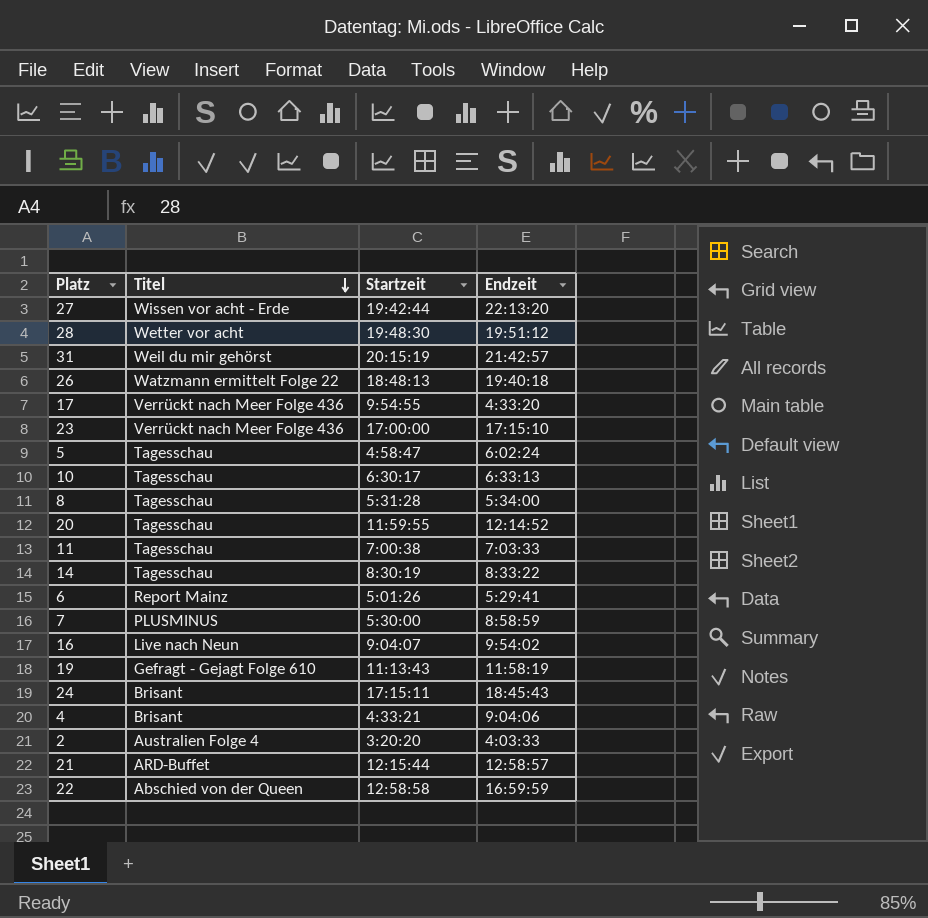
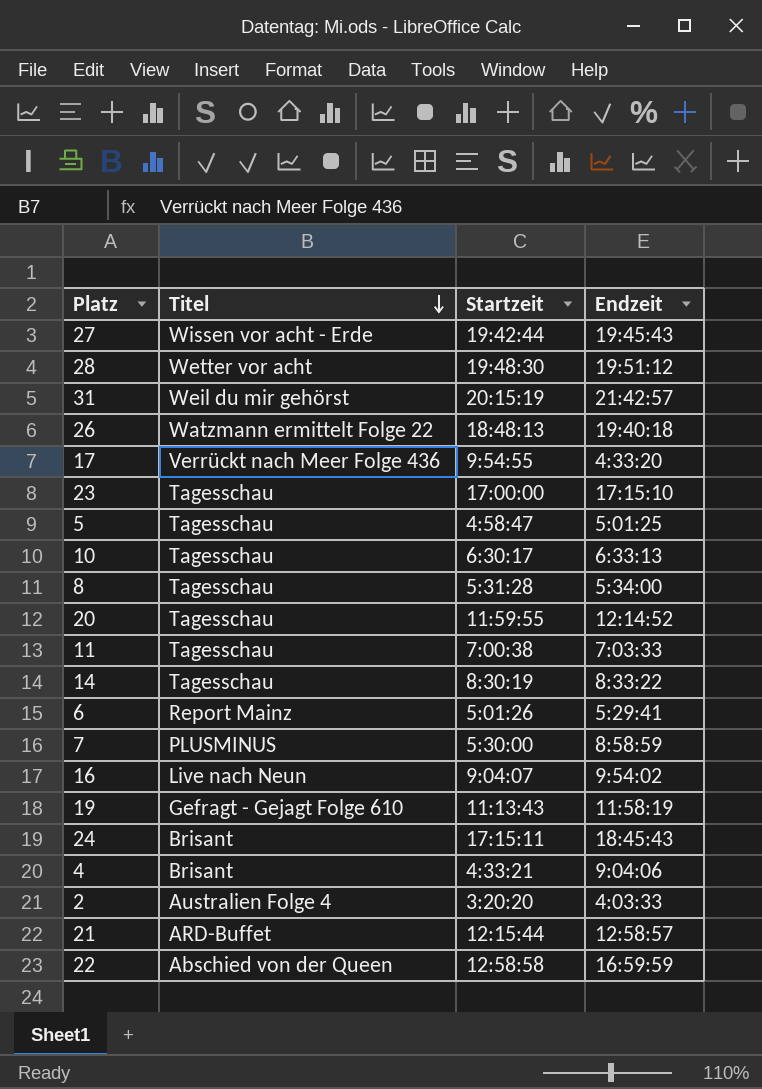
27 | Endzeit: 22:13:20 -> 19:45:43
23 | Titel: Verrückt nach Meer Folge 436 -> Tagesschau
5 | Endzeit: 6:02:24 -> 5:01:25

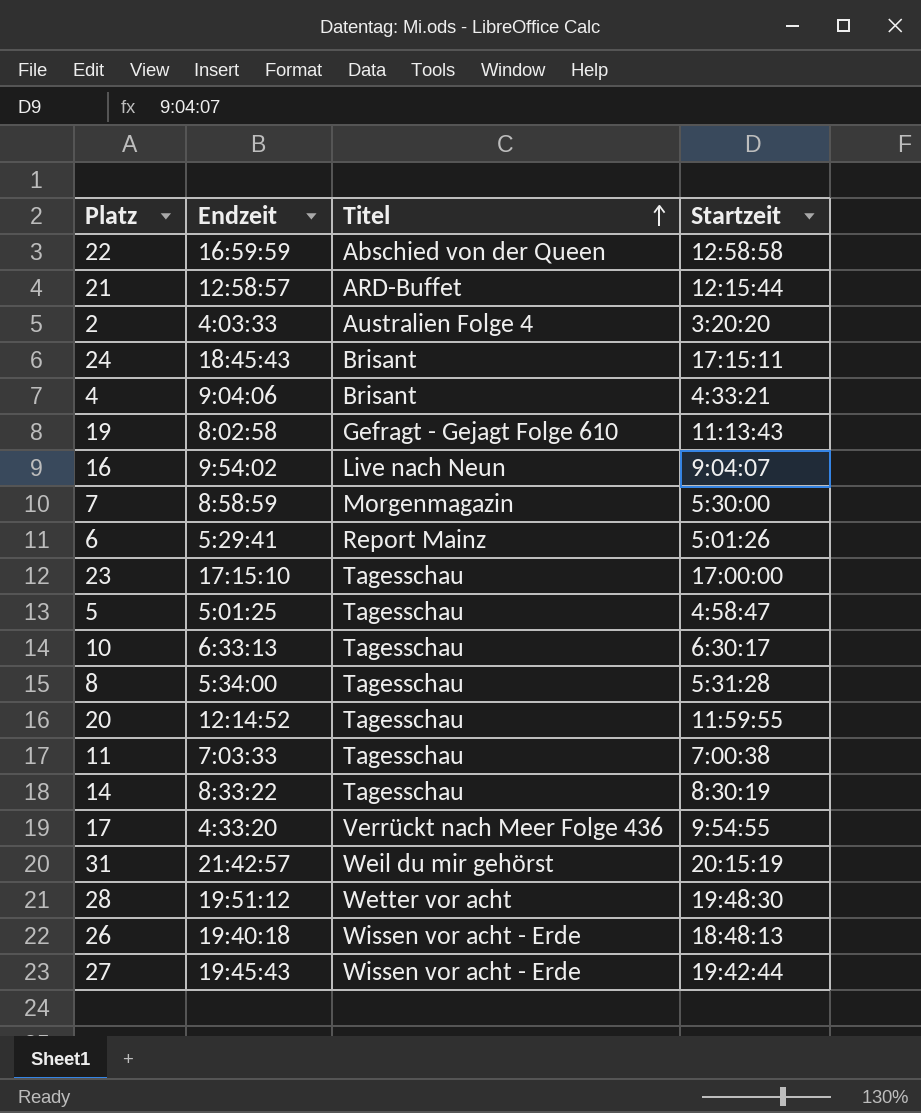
row order: Titel descending -> Titel ascending
column Endzeit | position: 4 -> 2
19 | Endzeit: 11:58:19 -> 8:02:58
7 | Titel: PLUSMINUS -> Morgenmagazin
26 | Titel: Watzmann ermittelt Folge 22 -> Wissen vor acht - Erde

